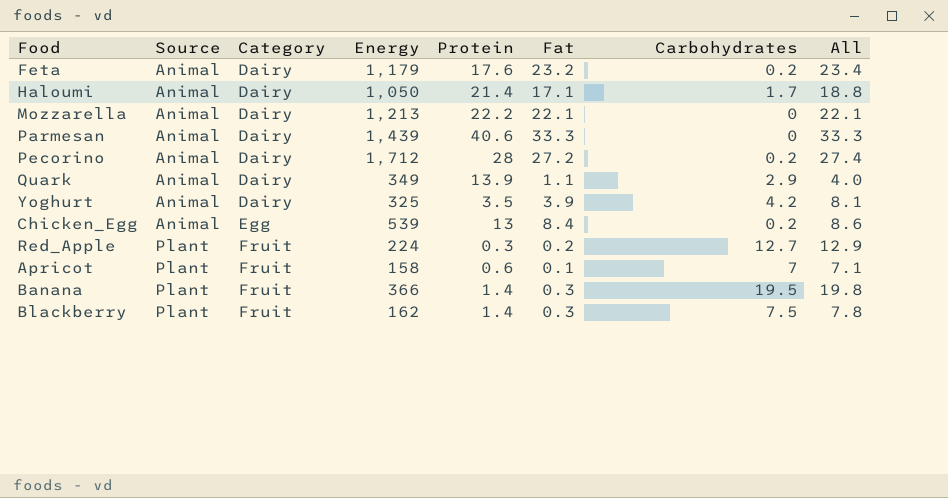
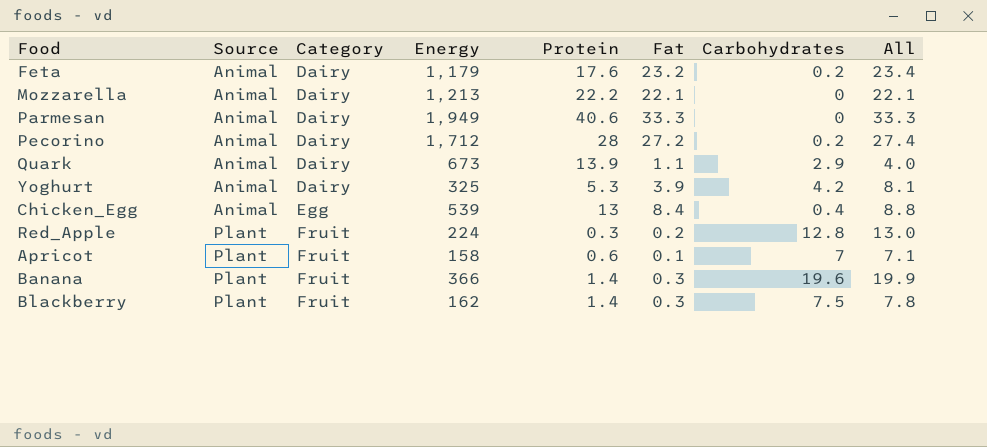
row Haloumi: Animal | Dairy | 1,050 | 21.4 | 17.1 | 1.7 | 18.8 -> none
Parmesan | Energy: 1,439 -> 1,949
Quark | Energy: 349 -> 673
Yoghurt | Protein: 3.5 -> 5.3
Chicken_Egg | Carbohydrates: 0.2 -> 0.4
Chicken_Egg | All: 8.6 -> 8.8
Red_Apple | Carbohydrates: 12.7 -> 12.8
Red_Apple | All: 12.9 -> 13.0
Banana | Carbohydrates: 19.5 -> 19.6
Banana | All: 19.8 -> 19.9

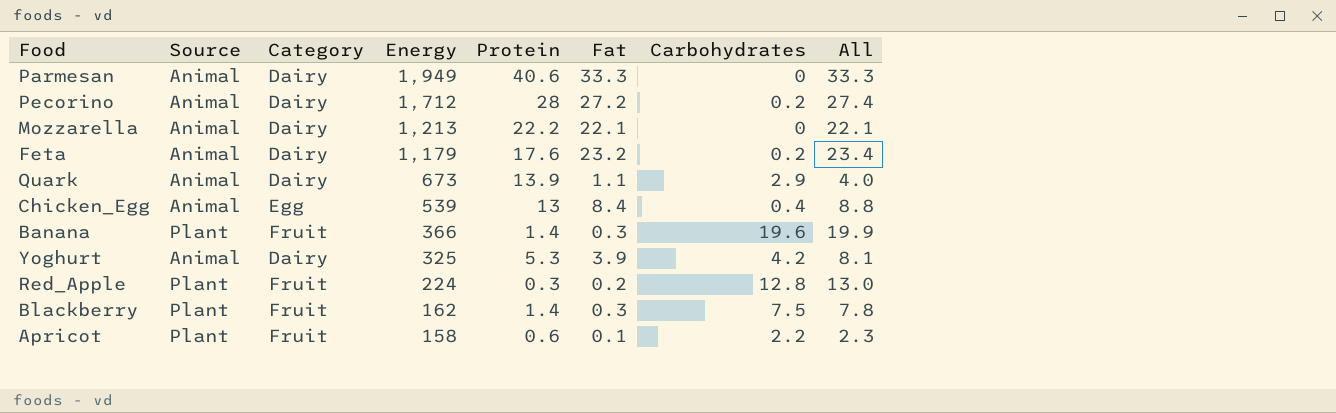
row order: Source ascending -> Energy descending
Apricot | Carbohydrates: 7 -> 2.2
Apricot | All: 7.1 -> 2.3

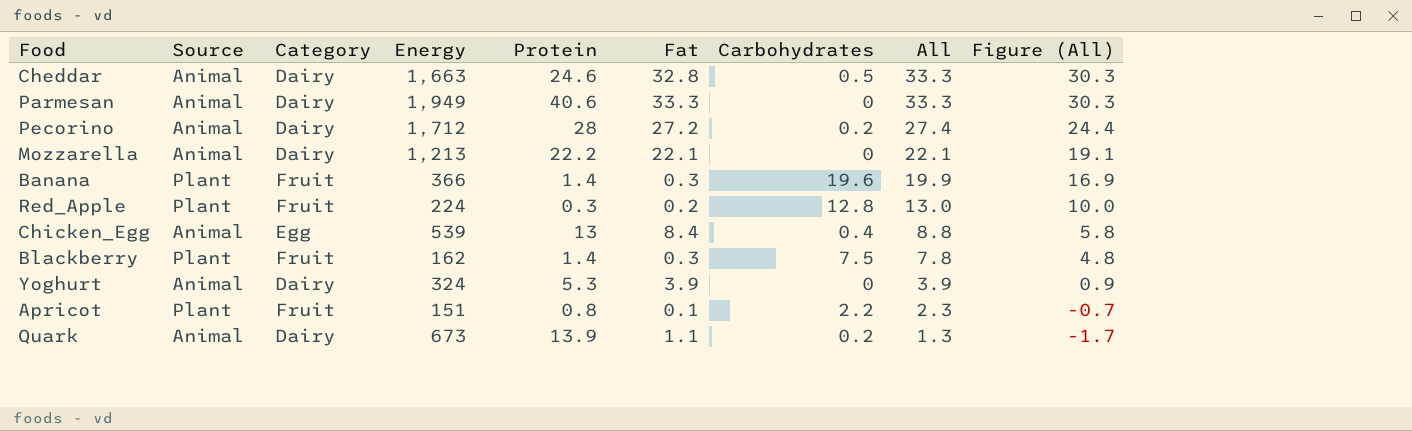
row order: Energy descending -> All descending
column Figure (All) | formula: none -> [All] - 3
row Feta: Animal | Dairy | 1,179 | 17.6 | 23.2 | 0.2 | 23.4 -> none
row Cheddar: none -> Animal | Dairy | 1,663 | 24.6 | 32.8 | 0.5 | 33.3 | 30.3
Yoghurt | Energy: 325 -> 324
Yoghurt | Carbohydrates: 4.2 -> 0
Yoghurt | All: 8.1 -> 3.9
Apricot | Energy: 158 -> 151
Apricot | Protein: 0.6 -> 0.8
Quark | Carbohydrates: 2.9 -> 0.2
Quark | All: 4.0 -> 1.3

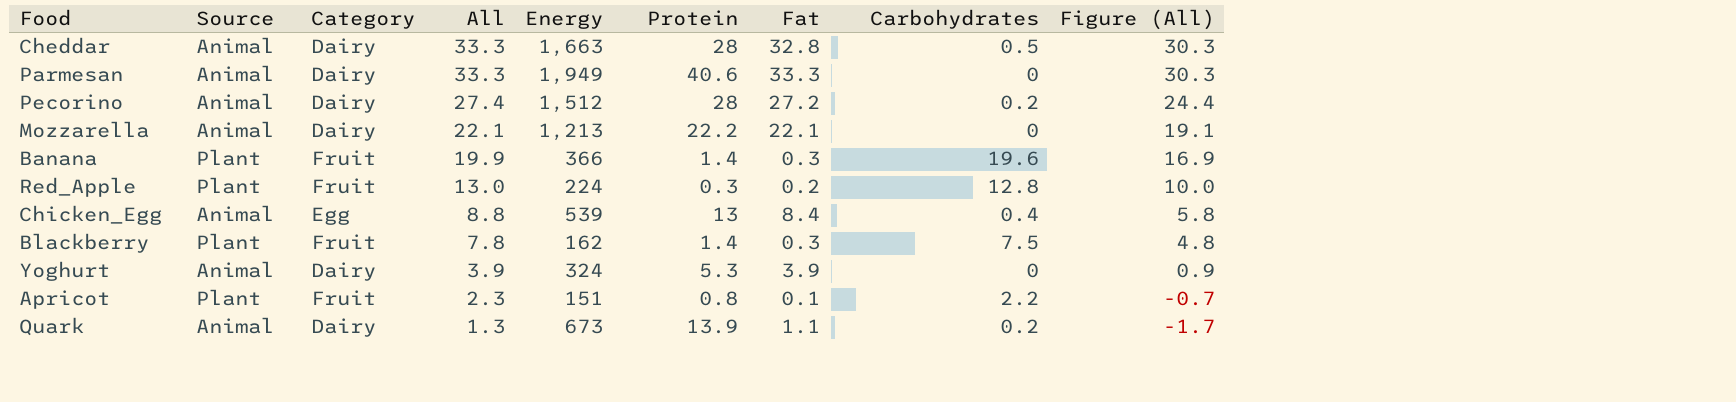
column All | position: 8 -> 4
Cheddar | Protein: 24.6 -> 28
Pecorino | Energy: 1,712 -> 1,512

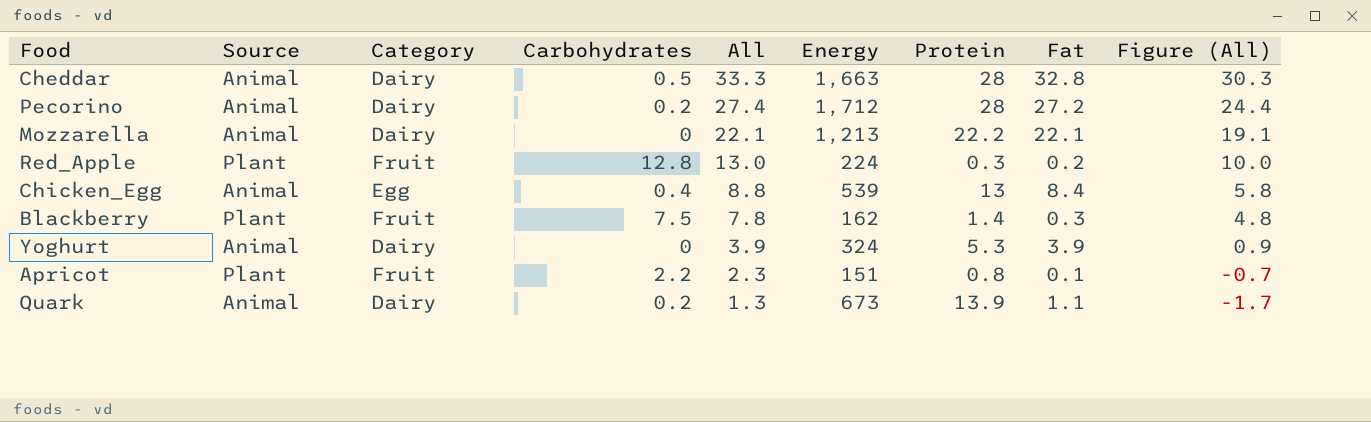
column Carbohydrates | position: 8 -> 4
row Parmesan: Animal | Dairy | 33.3 | 1,949 | 40.6 | 33.3 | 0 | 30.3 -> none
row Banana: Plant | Fruit | 19.9 | 366 | 1.4 | 0.3 | 19.6 | 16.9 -> none
Pecorino | Energy: 1,512 -> 1,712

